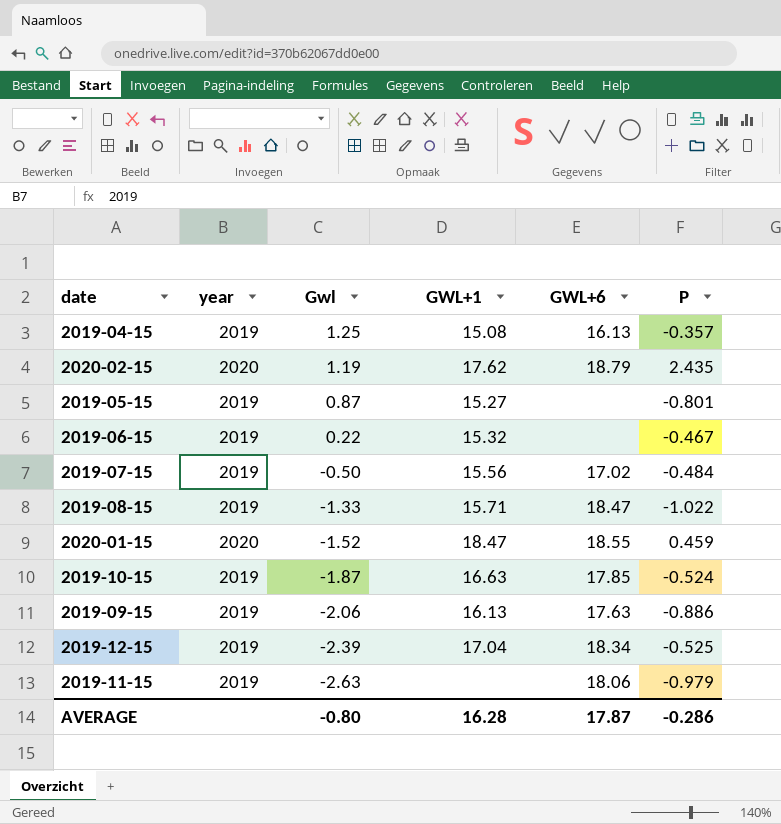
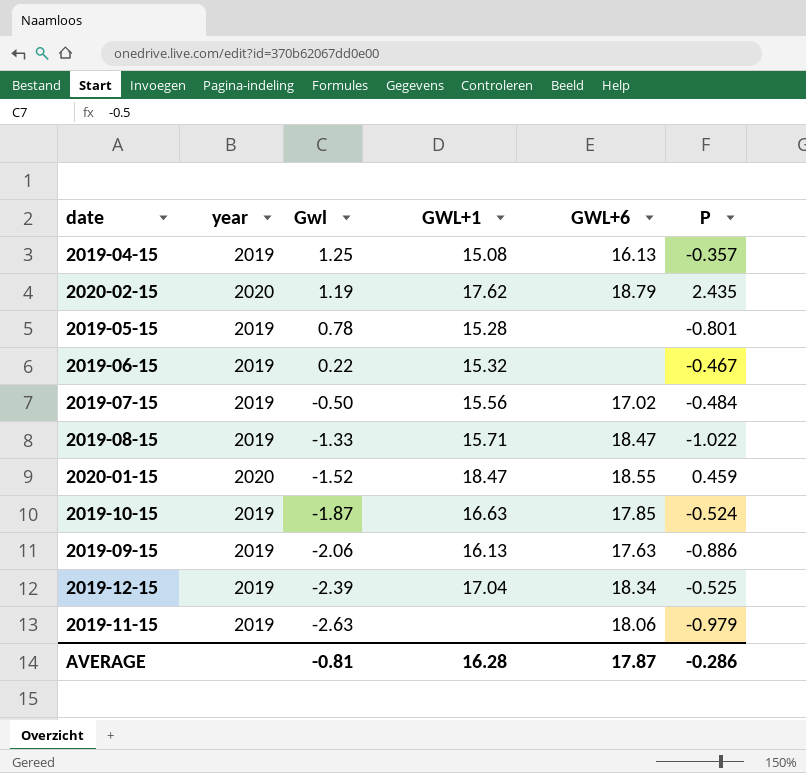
2019-05-15 | Gwl: 0.87 -> 0.78
2019-05-15 | GWL+1: 15.27 -> 15.28
AVERAGE | Gwl: -0.80 -> -0.81

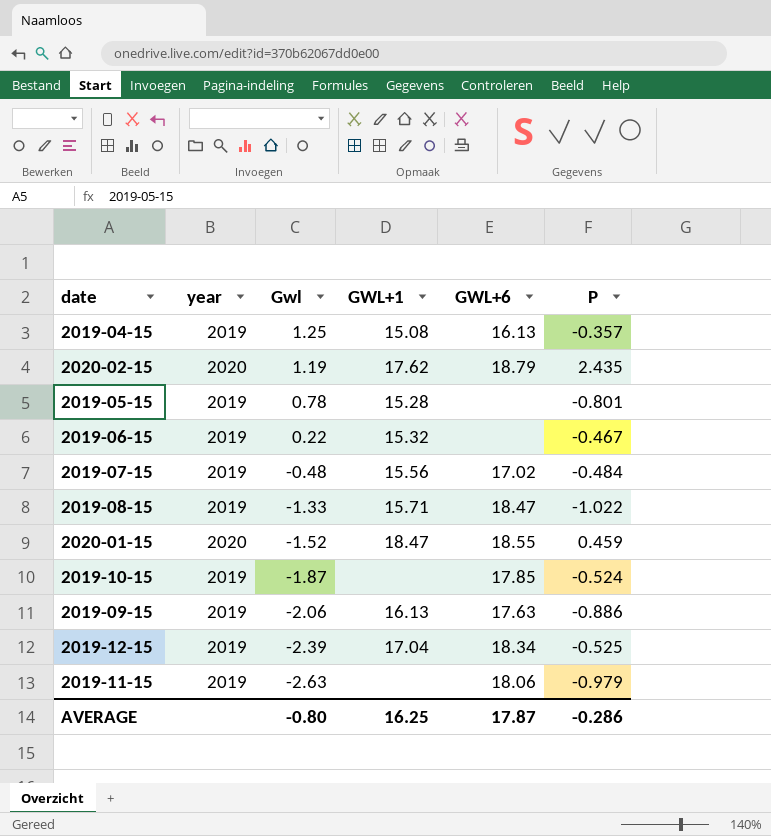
2019-07-15 | Gwl: -0.50 -> -0.48
2019-10-15 | GWL+1: 16.63 -> none
AVERAGE | Gwl: -0.81 -> -0.80
AVERAGE | GWL+1: 16.28 -> 16.25

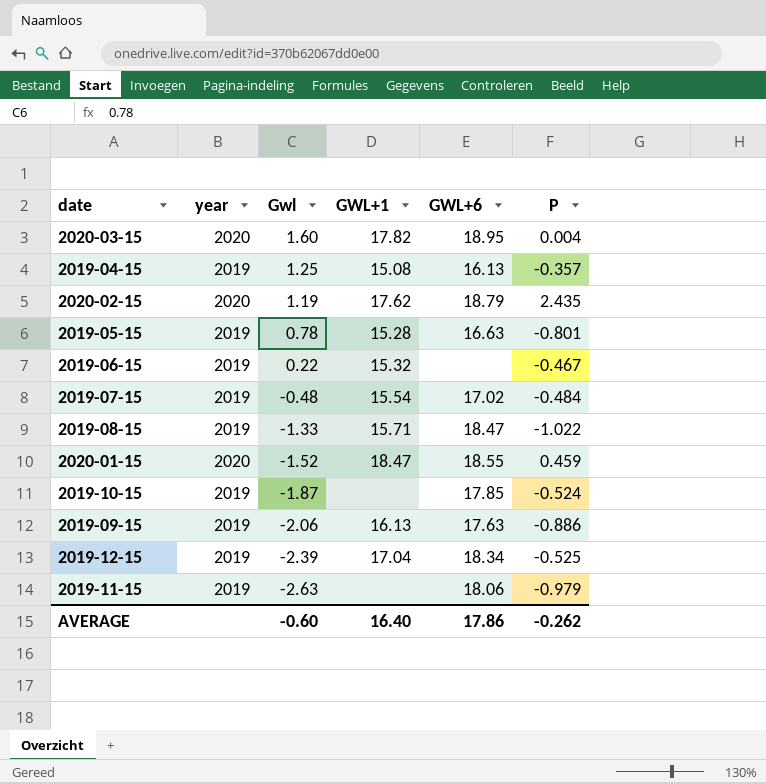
row 2020-03-15: none -> 2020 | 1.60 | 17.82 | 18.95 | 0.004
2019-05-15 | GWL+6: none -> 16.63
2019-07-15 | GWL+1: 15.56 -> 15.54
AVERAGE | Gwl: -0.80 -> -0.60
AVERAGE | GWL+1: 16.25 -> 16.40
AVERAGE | GWL+6: 17.87 -> 17.86
AVERAGE | P: -0.286 -> -0.262

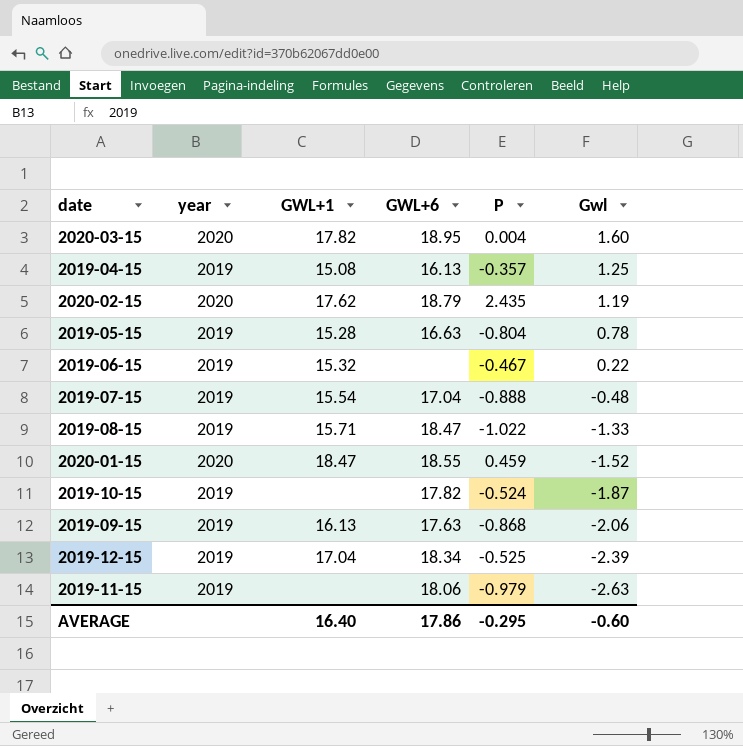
column Gwl | position: 3 -> 6
2019-05-15 | P: -0.801 -> -0.804
2019-07-15 | GWL+6: 17.02 -> 17.04
2019-07-15 | P: -0.484 -> -0.888
2019-10-15 | GWL+6: 17.85 -> 17.82
2019-09-15 | P: -0.886 -> -0.868
AVERAGE | P: -0.262 -> -0.295

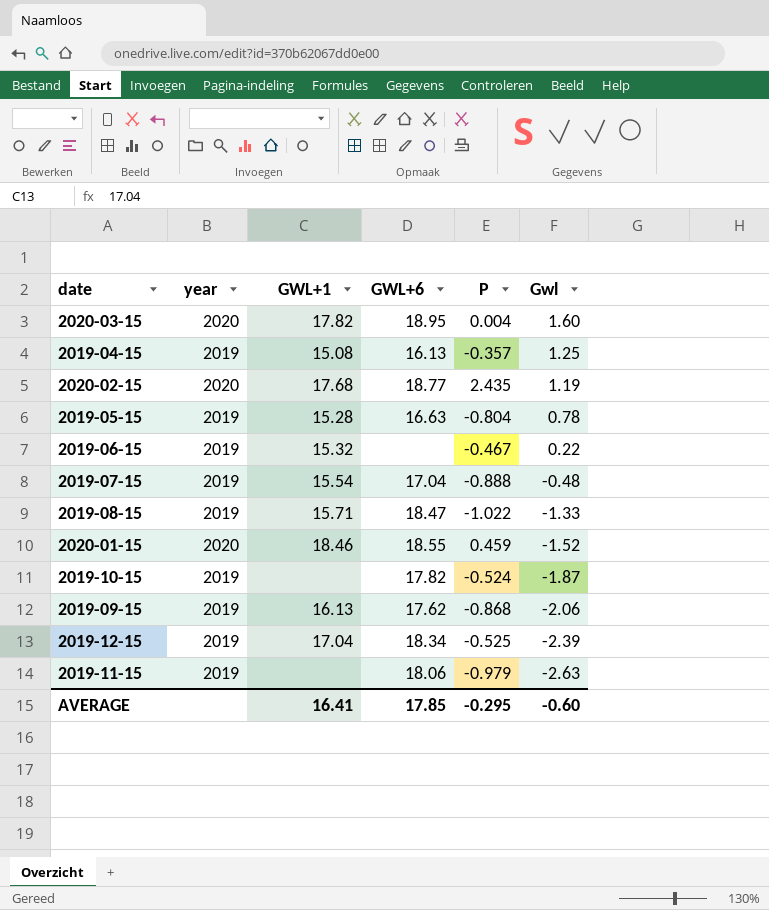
2020-02-15 | GWL+1: 17.62 -> 17.68
2020-02-15 | GWL+6: 18.79 -> 18.77
2020-01-15 | GWL+1: 18.47 -> 18.46
2019-09-15 | GWL+6: 17.63 -> 17.62
AVERAGE | GWL+1: 16.40 -> 16.41
AVERAGE | GWL+6: 17.86 -> 17.85

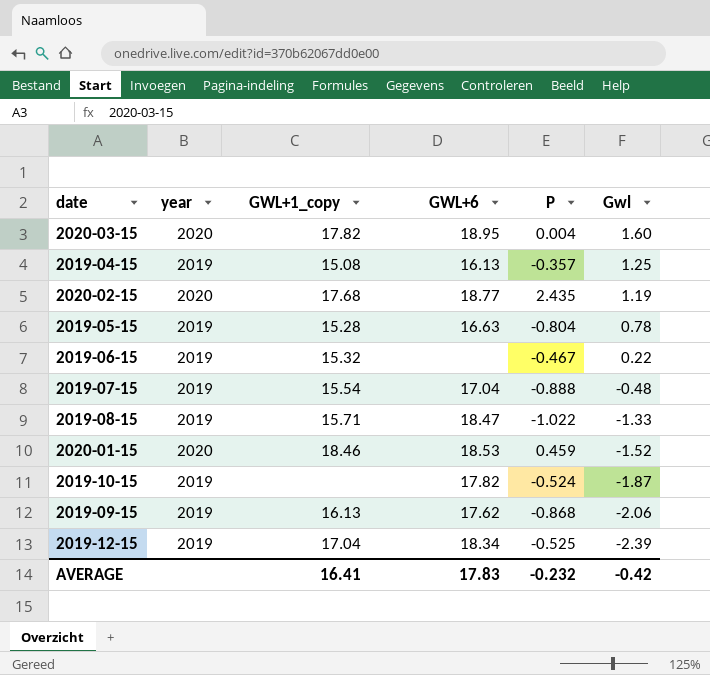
column name: GWL+1 -> GWL+1_copy
row 2019-11-15: 2019 | none | 18.06 | -0.979 | -2.63 -> none
2020-01-15 | GWL+6: 18.55 -> 18.53
AVERAGE | GWL+6: 17.85 -> 17.83
AVERAGE | P: -0.295 -> -0.232
AVERAGE | Gwl: -0.60 -> -0.42

